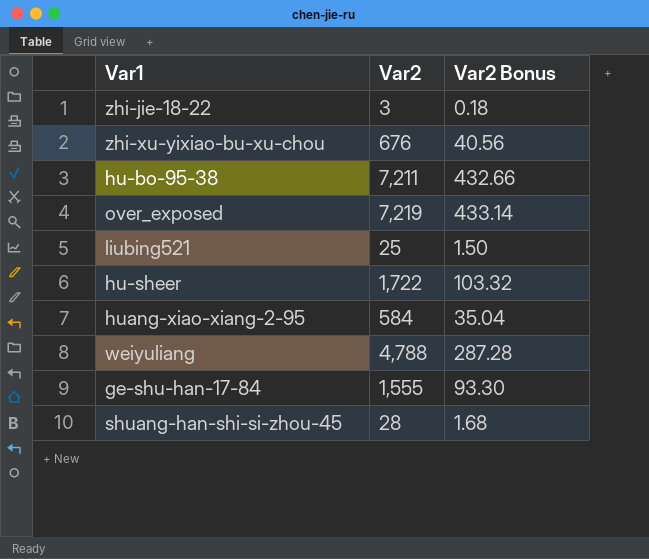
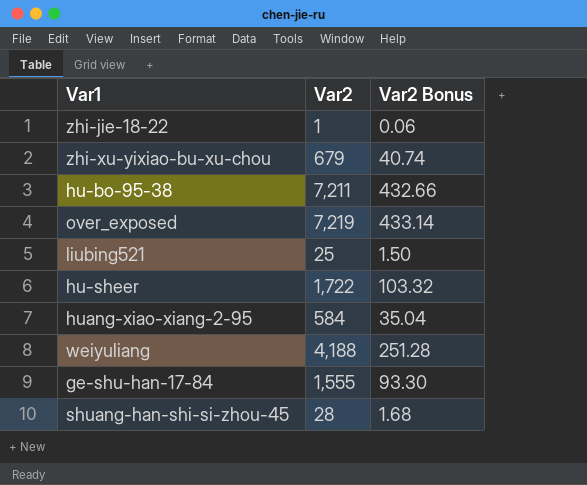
zhi-jie-18-22 | Var2: 3 -> 1
zhi-jie-18-22 | Var2 Bonus: 0.18 -> 0.06
zhi-xu-yixiao-bu-xu-chou | Var2: 676 -> 679
zhi-xu-yixiao-bu-xu-chou | Var2 Bonus: 40.56 -> 40.74
weiyuliang | Var2: 4,788 -> 4,188
weiyuliang | Var2 Bonus: 287.28 -> 251.28

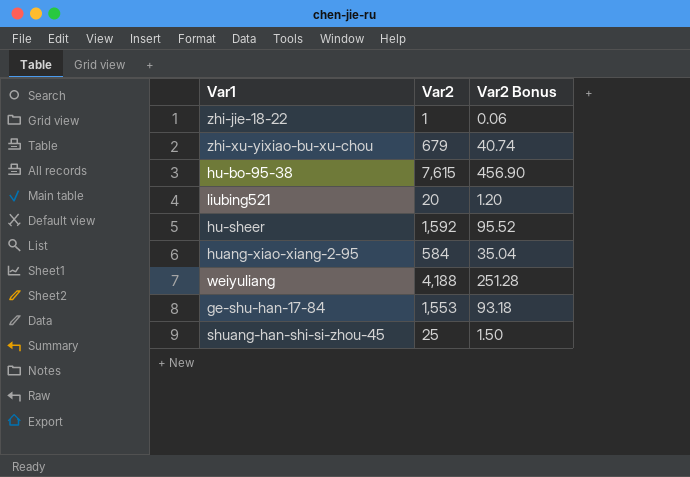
row over_exposed: 7,219 | 433.14 -> none
hu-bo-95-38 | Var2: 7,211 -> 7,615
hu-bo-95-38 | Var2 Bonus: 432.66 -> 456.90
liubing521 | Var2: 25 -> 20
liubing521 | Var2 Bonus: 1.50 -> 1.20
hu-sheer | Var2: 1,722 -> 1,592
hu-sheer | Var2 Bonus: 103.32 -> 95.52
ge-shu-han-17-84 | Var2: 1,555 -> 1,553
ge-shu-han-17-84 | Var2 Bonus: 93.30 -> 93.18
shuang-han-shi-si-zhou-45 | Var2: 28 -> 25
shuang-han-shi-si-zhou-45 | Var2 Bonus: 1.68 -> 1.50

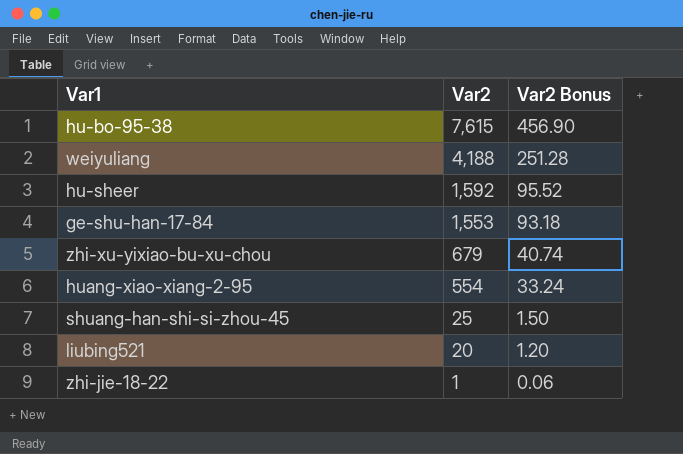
row order: none -> Var2 descending
huang-xiao-xiang-2-95 | Var2: 584 -> 554
huang-xiao-xiang-2-95 | Var2 Bonus: 35.04 -> 33.24

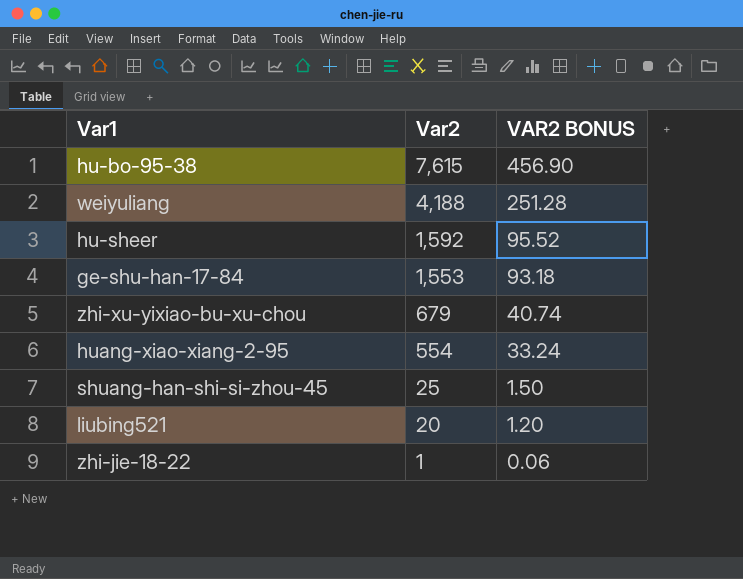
column name: Var2 Bonus -> VAR2 BONUS

